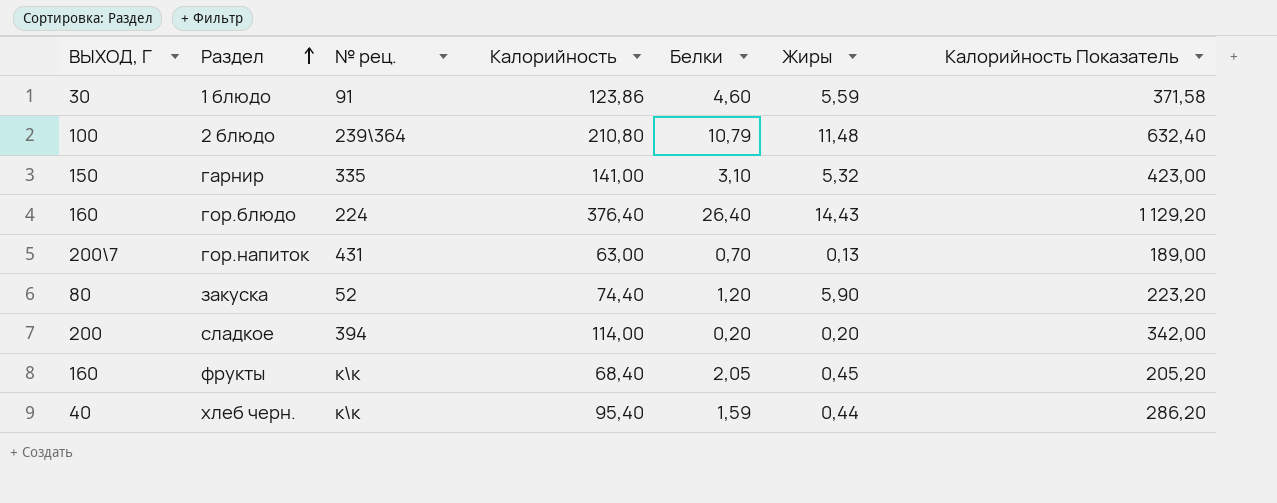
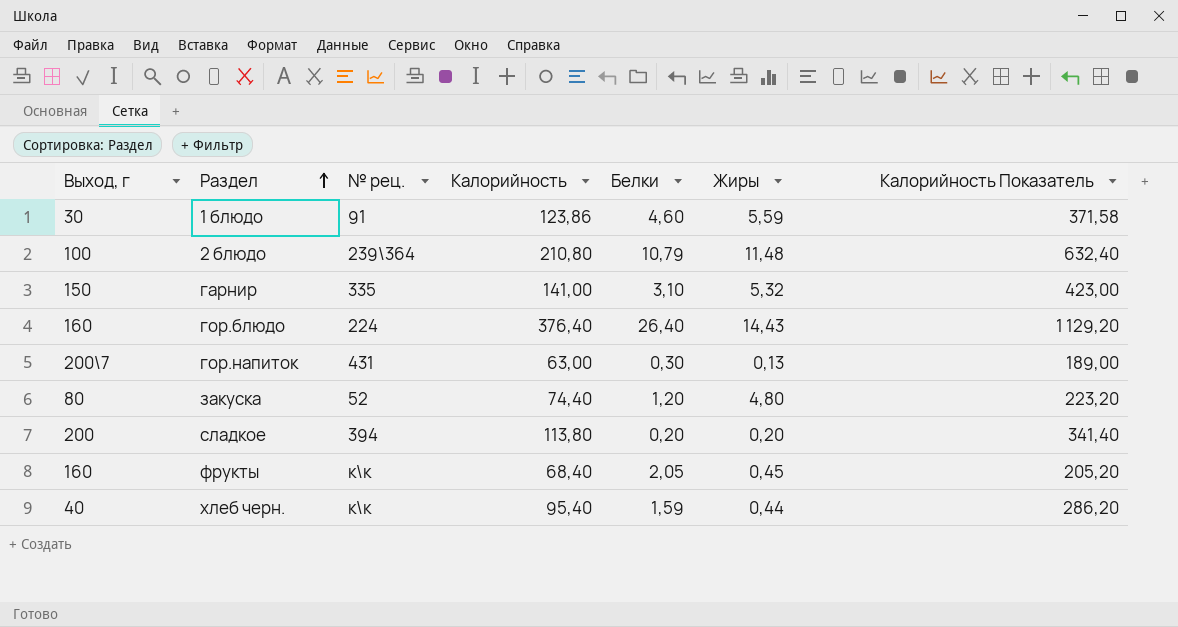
column name: ВЫХОД, Г -> Выход, г
гор.напиток | Белки: 0,70 -> 0,30
закуска | Жиры: 5,90 -> 4,80
сладкое | Калорийность: 114,00 -> 113,80
сладкое | Калорийность Показатель: 342,00 -> 341,40

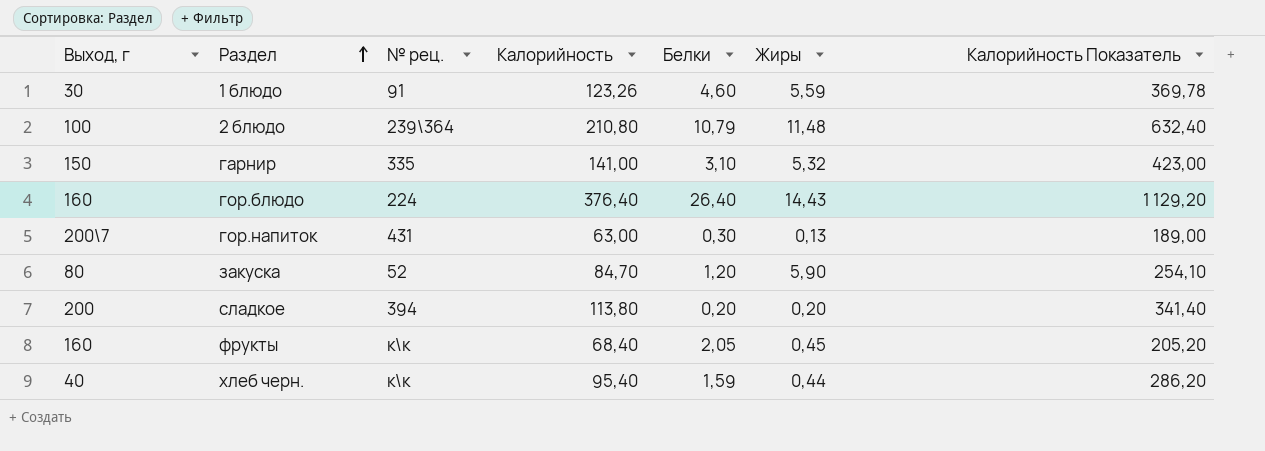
1 блюдо | Калорийность: 123,86 -> 123,26
1 блюдо | Калорийность Показатель: 371,58 -> 369,78
закуска | Калорийность: 74,40 -> 84,70
закуска | Жиры: 4,80 -> 5,90
закуска | Калорийность Показатель: 223,20 -> 254,10

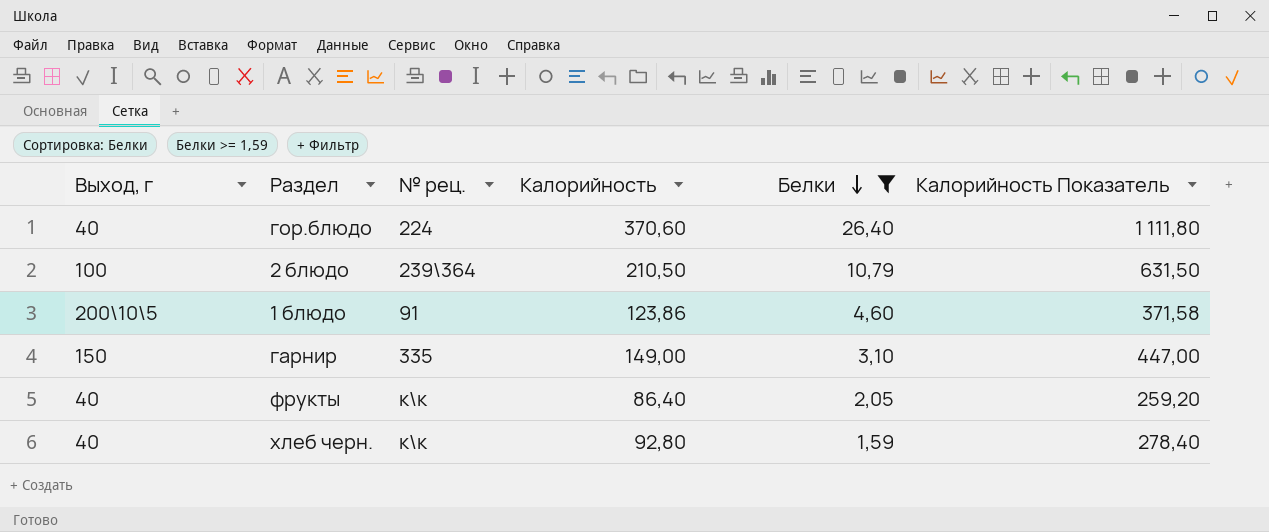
filter: none -> Белки >= 1,59
row order: Раздел ascending -> Белки descending
column Жиры | position: 6 -> none
гор.блюдо | Выход, г: 160 -> 40
гор.блюдо | Калорийность: 376,40 -> 370,60
гор.блюдо | Калорийность Показатель: 1 129,20 -> 1 111,80
2 блюдо | Калорийность: 210,80 -> 210,50
2 блюдо | Калорийность Показатель: 632,40 -> 631,50
1 блюдо | Выход, г: 30 -> 200\10\5
1 блюдо | Калорийность: 123,26 -> 123,86
1 блюдо | Калорийность Показатель: 369,78 -> 371,58
гарнир | Калорийность: 141,00 -> 149,00
гарнир | Калорийность Показатель: 423,00 -> 447,00
фрукты | Выход, г: 160 -> 40
фрукты | Калорийность: 68,40 -> 86,40
фрукты | Калорийность Показатель: 205,20 -> 259,20
хлеб черн. | Калорийность: 95,40 -> 92,80
хлеб черн. | Калорийность Показатель: 286,20 -> 278,40

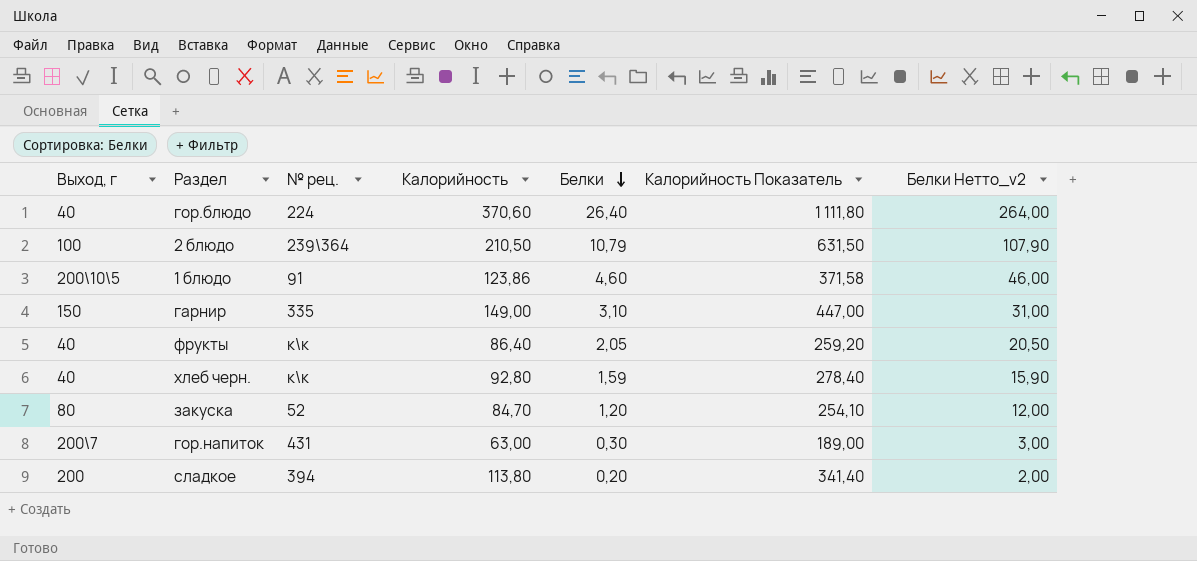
filter: Белки >= 1,59 -> none
column Белки Нетто_v2 | formula: none -> [Белки] * 10

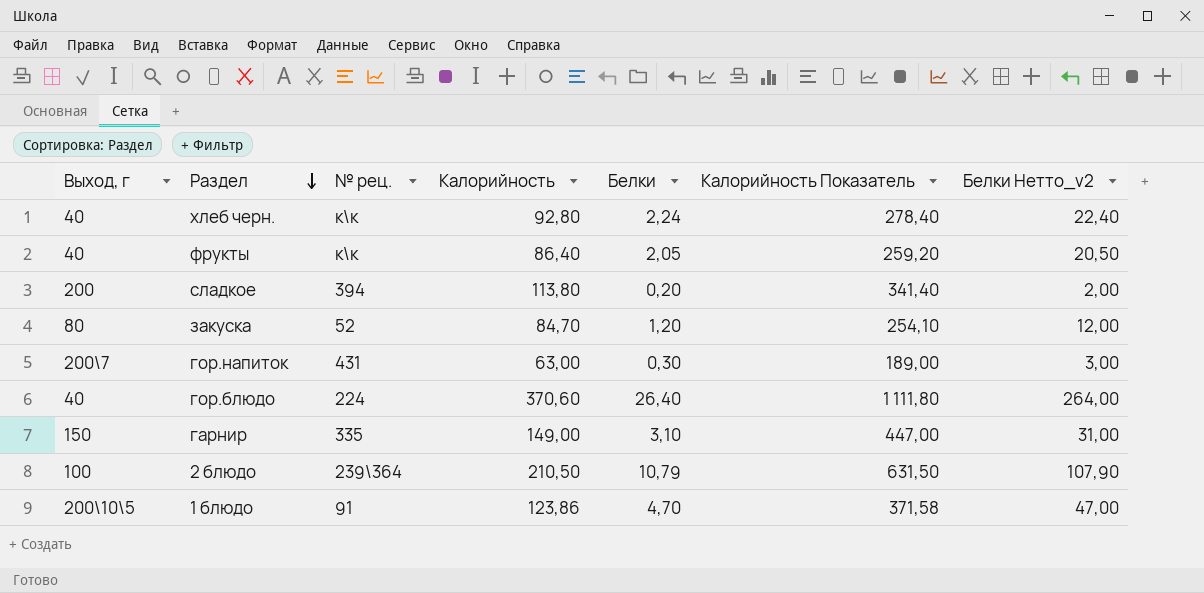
row order: Белки descending -> Раздел descending
хлеб черн. | Белки: 1,59 -> 2,24
хлеб черн. | Белки Нетто_v2: 15,90 -> 22,40
1 блюдо | Белки: 4,60 -> 4,70
1 блюдо | Белки Нетто_v2: 46,00 -> 47,00

